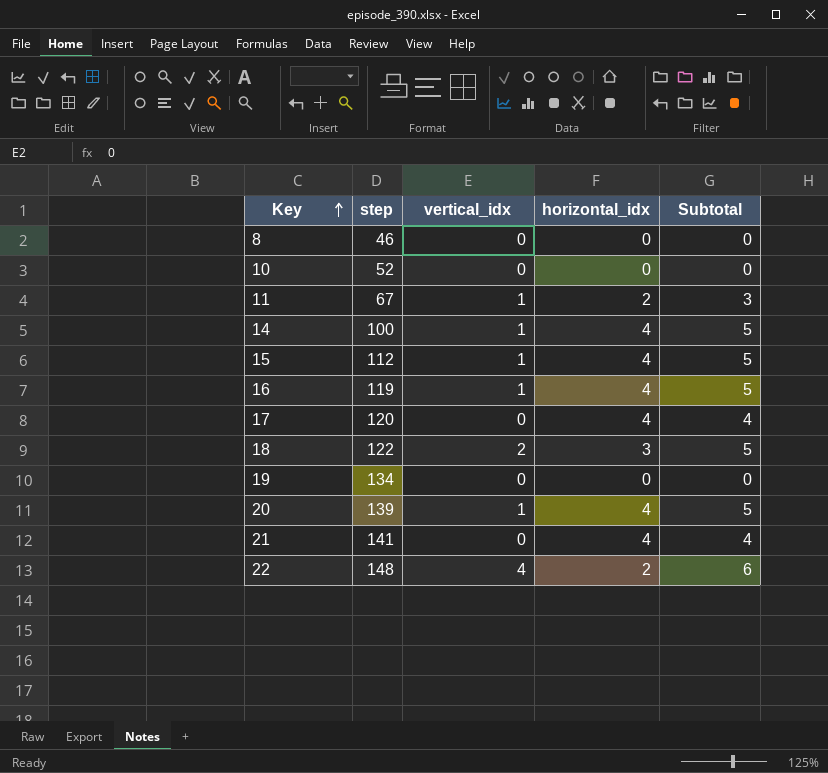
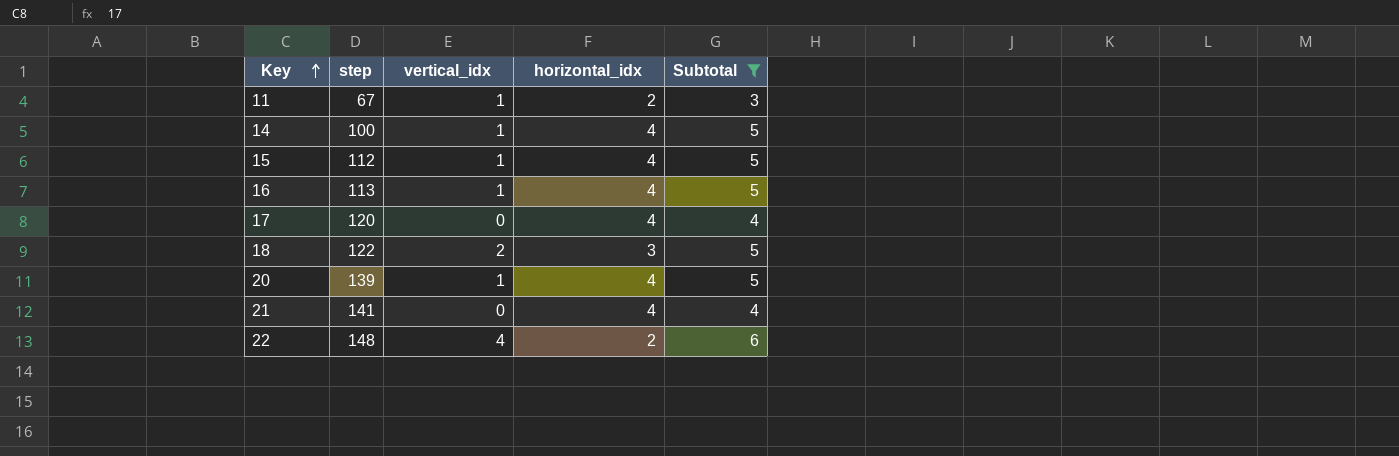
filter: none -> Subtotal != 0
16 | step: 119 -> 113

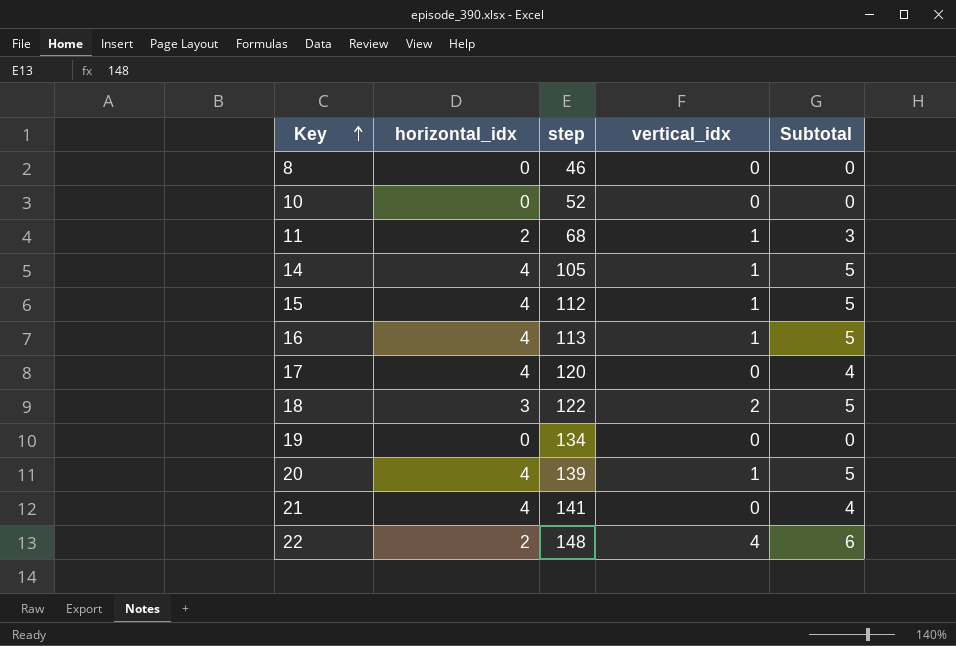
filter: Subtotal != 0 -> none
column horizontal_idx | position: 4 -> 2
11 | step: 67 -> 68
14 | step: 100 -> 105

